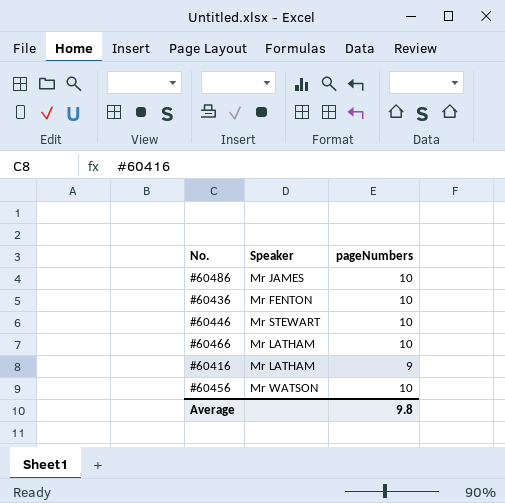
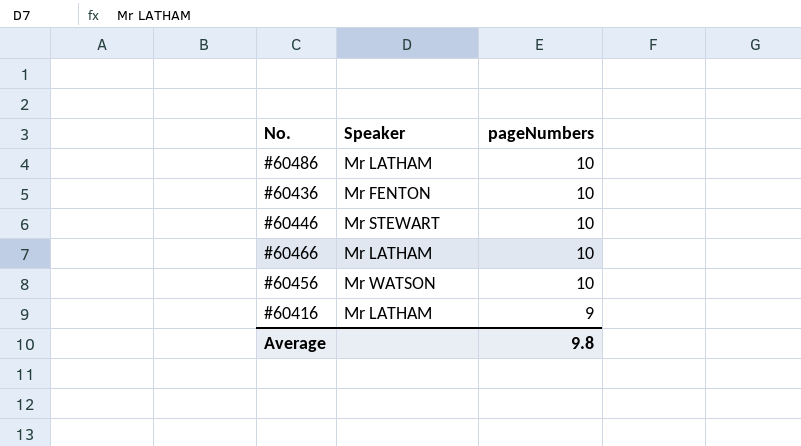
row order: none -> pageNumbers descending
#60486 | Speaker: Mr JAMES -> Mr LATHAM

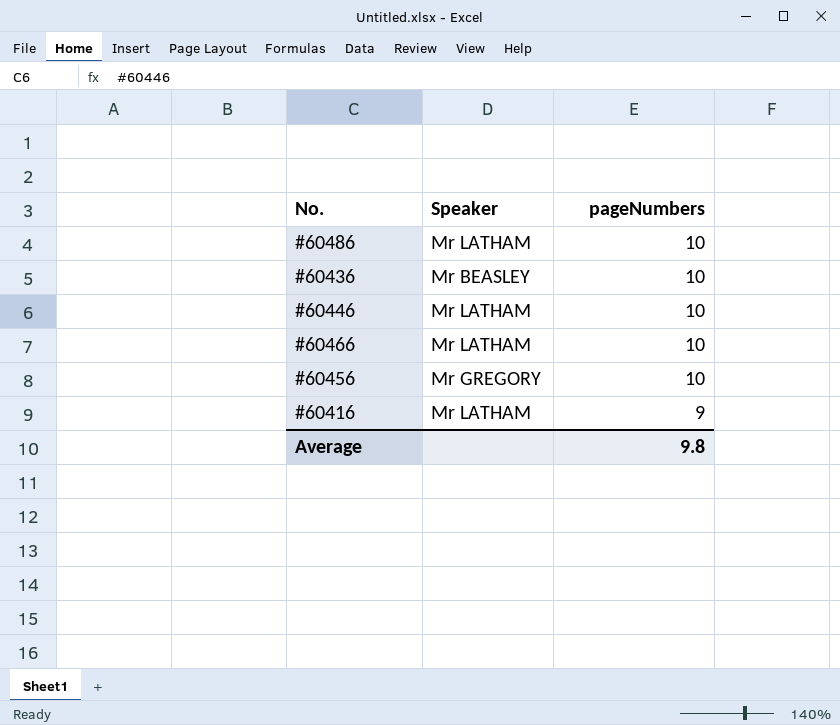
#60436 | Speaker: Mr FENTON -> Mr BEASLEY
#60446 | Speaker: Mr STEWART -> Mr LATHAM
#60456 | Speaker: Mr WATSON -> Mr GREGORY

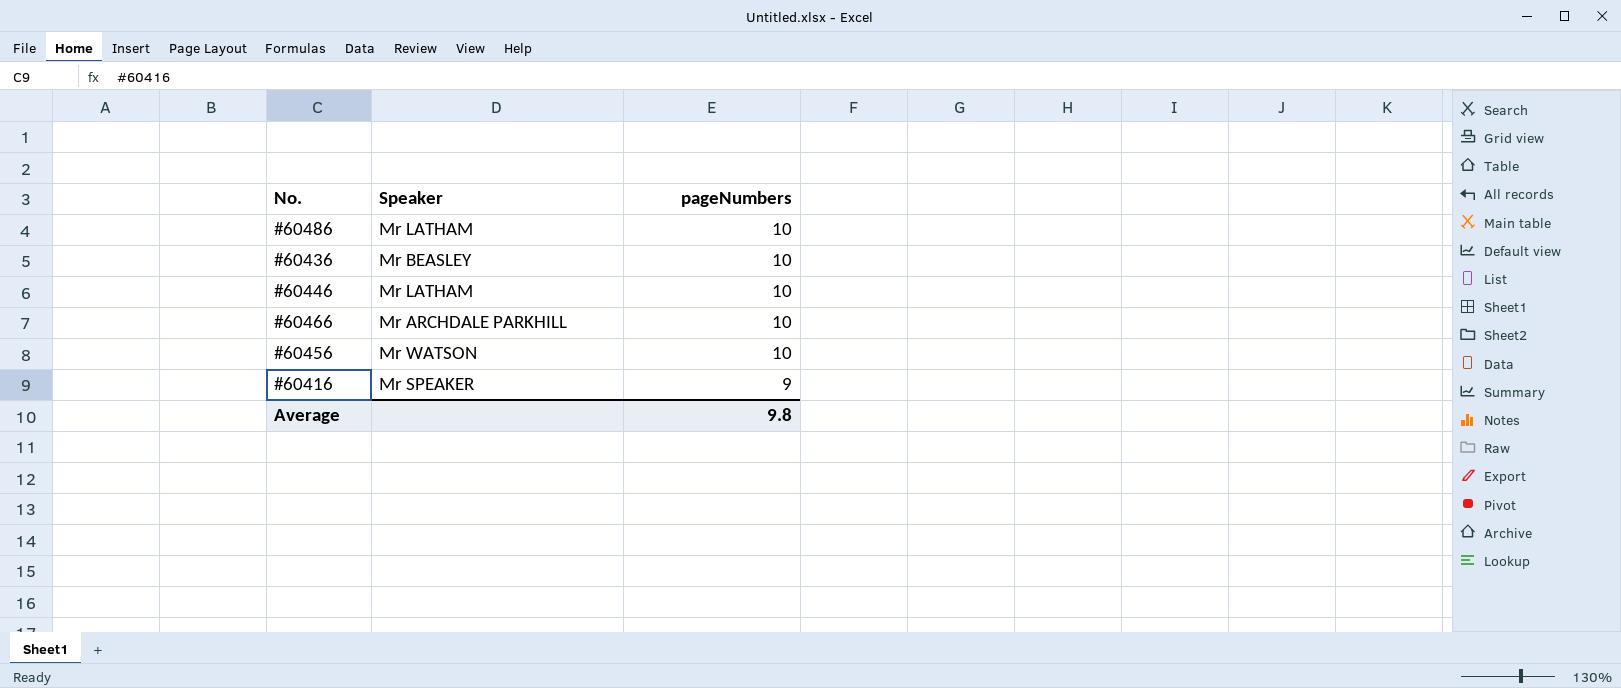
#60466 | Speaker: Mr LATHAM -> Mr ARCHDALE PARKHILL
#60456 | Speaker: Mr GREGORY -> Mr WATSON
#60416 | Speaker: Mr LATHAM -> Mr SPEAKER

